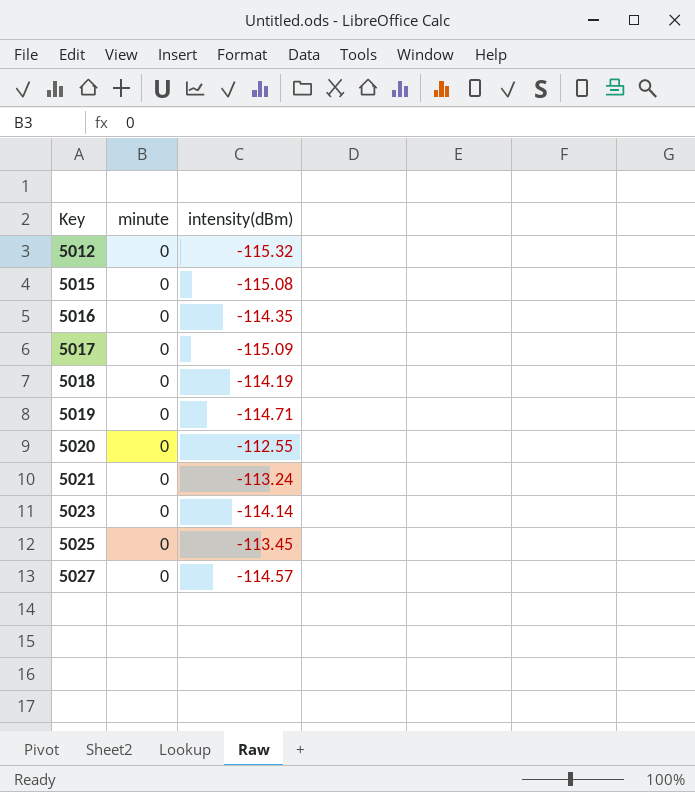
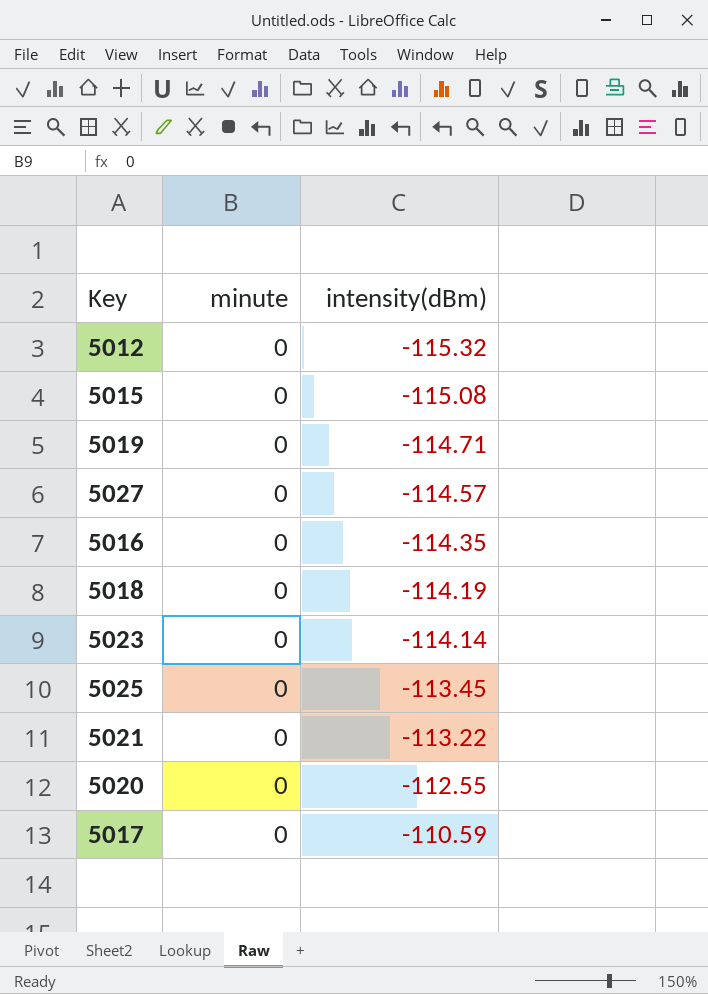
row order: Key ascending -> intensity(dBm) ascending
5021 | intensity(dBm): -113.24 -> -113.22
5017 | intensity(dBm): -115.09 -> -110.59

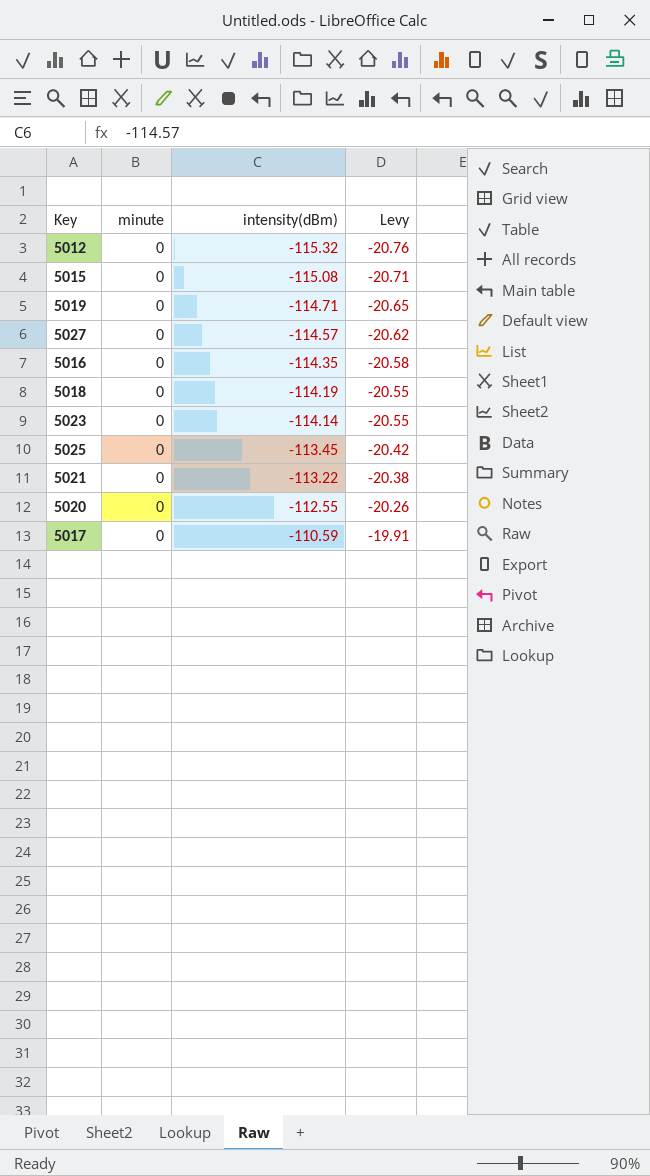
column Levy | formula: none -> [intensity(dBm)] * 0.18

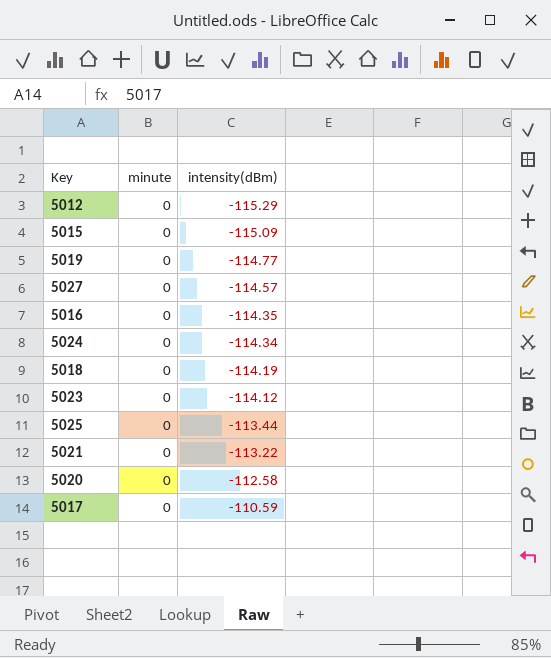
column Levy | formula: [intensity(dBm)] * 0.18 -> none
5012 | intensity(dBm): -115.32 -> -115.29
5015 | intensity(dBm): -115.08 -> -115.09
5019 | intensity(dBm): -114.71 -> -114.77
row 5024: none -> 0 | -114.34
5023 | intensity(dBm): -114.14 -> -114.12
5025 | intensity(dBm): -113.45 -> -113.44
5020 | intensity(dBm): -112.55 -> -112.58

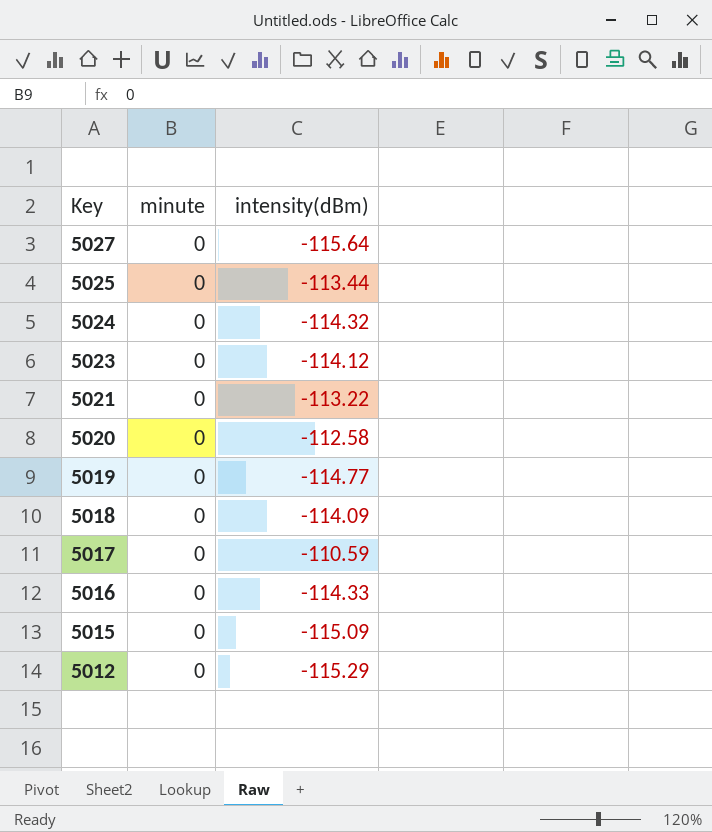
row order: intensity(dBm) ascending -> Key descending
5027 | intensity(dBm): -114.57 -> -115.64
5024 | intensity(dBm): -114.34 -> -114.32
5018 | intensity(dBm): -114.19 -> -114.09
5016 | intensity(dBm): -114.35 -> -114.33

